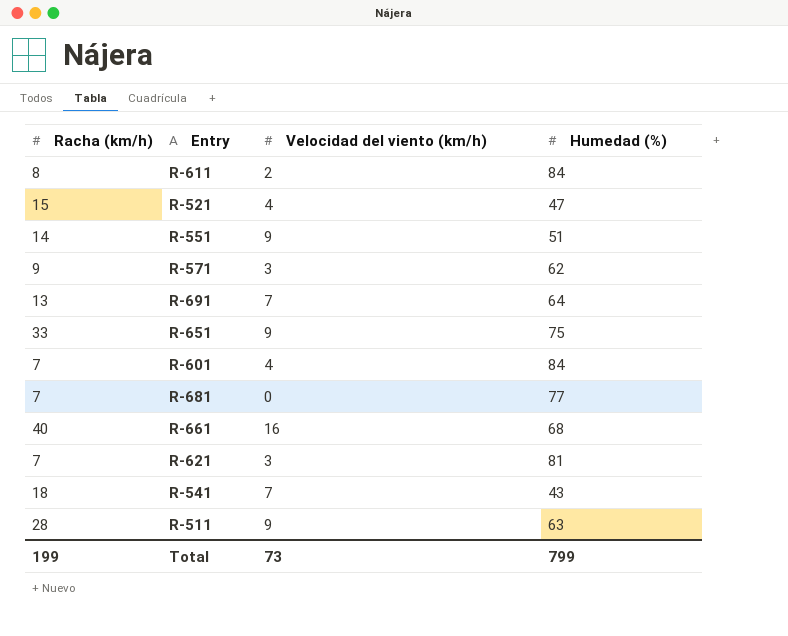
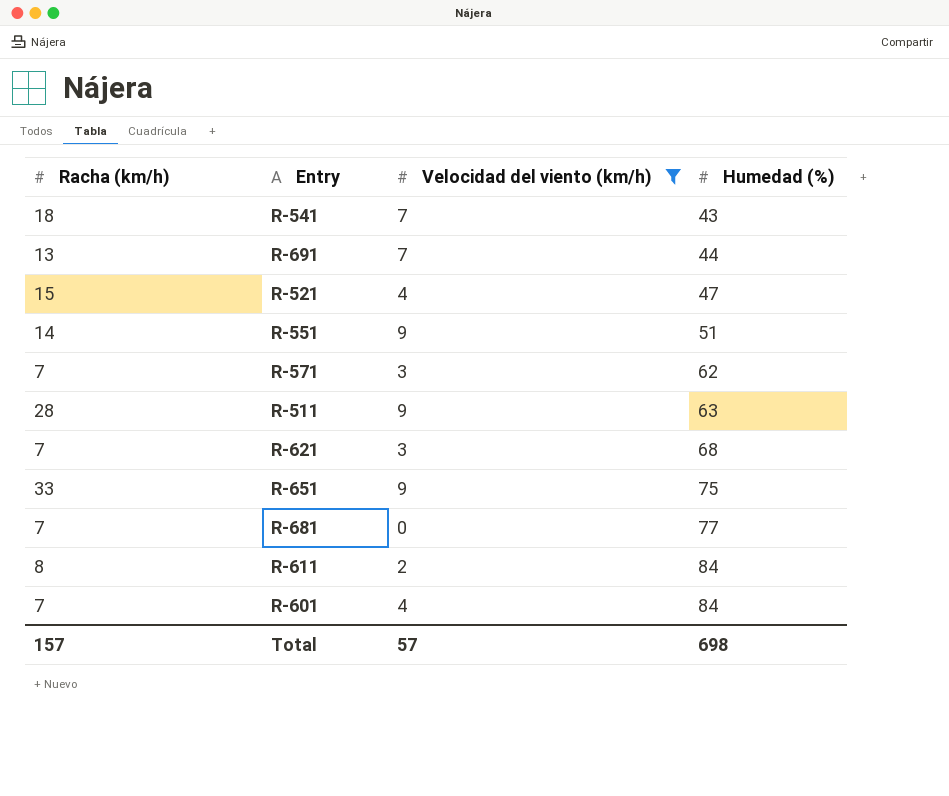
filter: none -> Velocidad del viento (km/h) != 16
row order: none -> Humedad (%) ascending
R-691 | Humedad (%): 64 -> 44
R-571 | Racha (km/h): 9 -> 7
R-621 | Humedad (%): 81 -> 68
Total | Racha (km/h): 199 -> 157
Total | Velocidad del viento (km/h): 73 -> 57
Total | Humedad (%): 799 -> 698

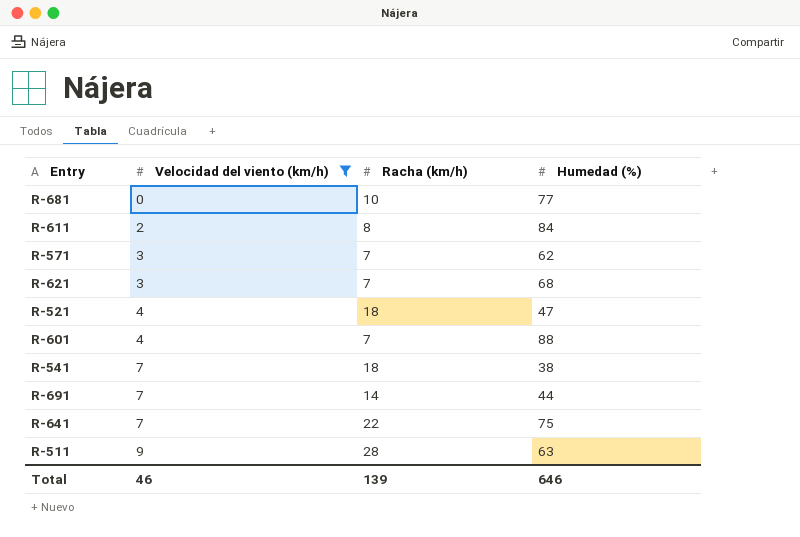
row order: Humedad (%) ascending -> Velocidad del viento (km/h) ascending
column Racha (km/h) | position: 1 -> 3
row R-551: 14 | 9 | 51 -> none
row R-651: 33 | 9 | 75 -> none
R-681 | Racha (km/h): 7 -> 10
R-521 | Racha (km/h): 15 -> 18
R-601 | Humedad (%): 84 -> 88
R-541 | Humedad (%): 43 -> 38
R-691 | Racha (km/h): 13 -> 14
row R-641: none -> 7 | 22 | 75
Total | Velocidad del viento (km/h): 57 -> 46
Total | Racha (km/h): 157 -> 139
Total | Humedad (%): 698 -> 646

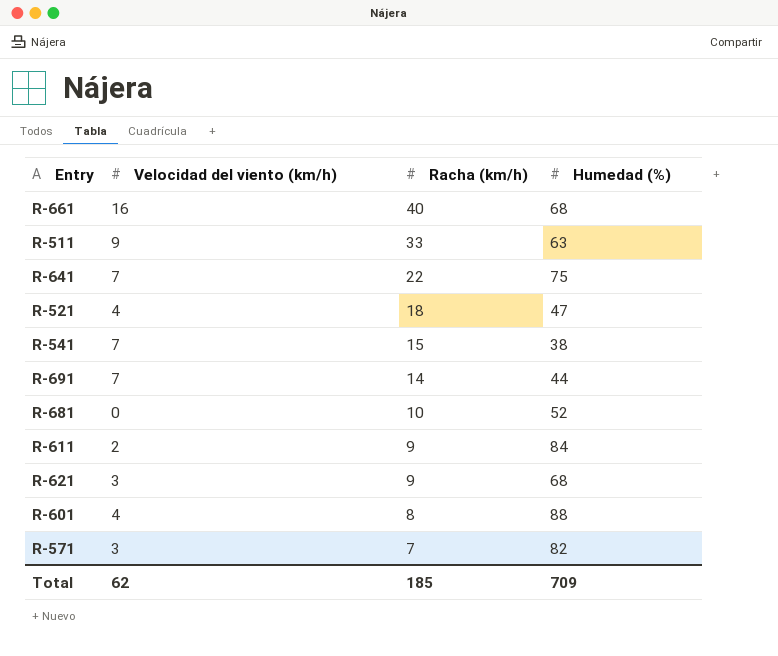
filter: Velocidad del viento (km/h) != 16 -> none
row order: Velocidad del viento (km/h) ascending -> Racha (km/h) descending
R-511 | Racha (km/h): 28 -> 33
R-541 | Racha (km/h): 18 -> 15
R-681 | Humedad (%): 77 -> 52
R-611 | Racha (km/h): 8 -> 9
R-621 | Racha (km/h): 7 -> 9
R-601 | Racha (km/h): 7 -> 8
R-571 | Humedad (%): 62 -> 82
Total | Velocidad del viento (km/h): 46 -> 62
Total | Racha (km/h): 139 -> 185
Total | Humedad (%): 646 -> 709

